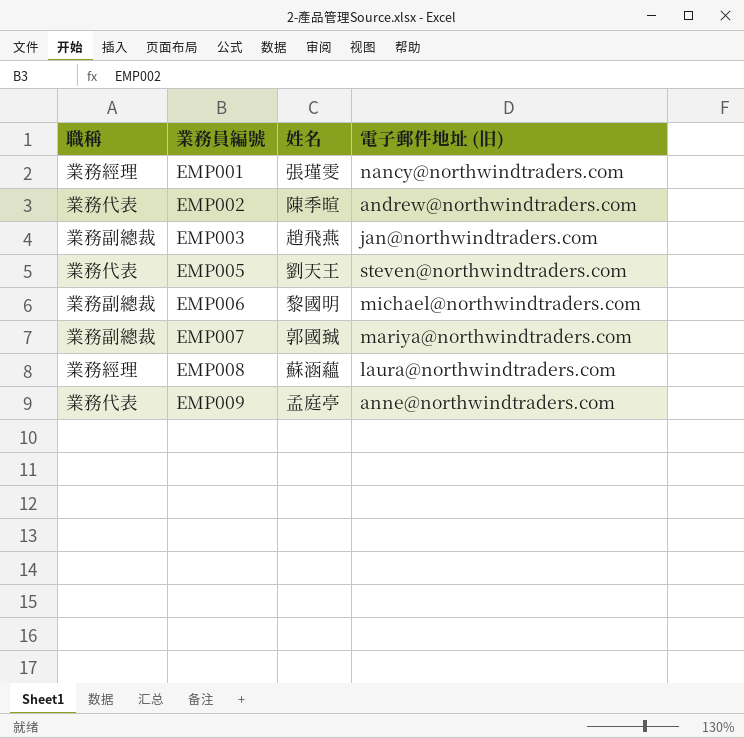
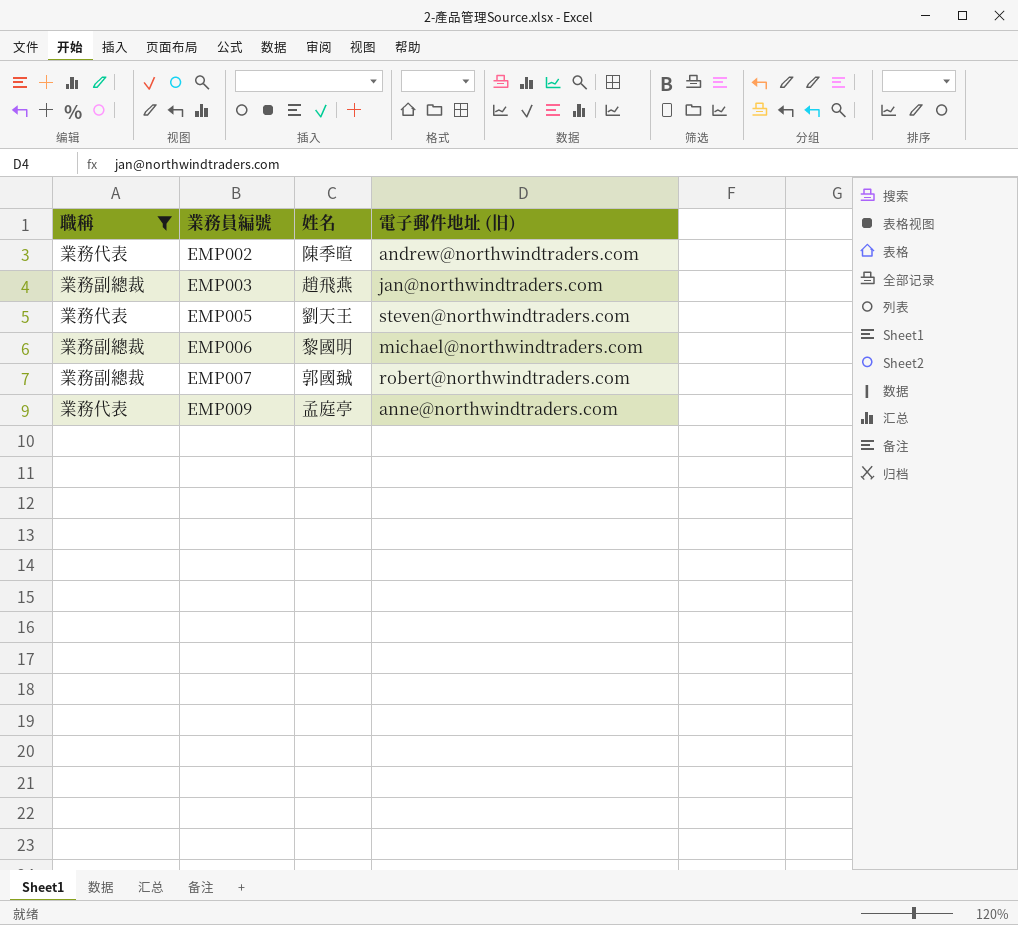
filter: none -> 職稱 != 業務經理
EMP007 | 電子郵件地址 (旧): mariya@northwindtraders.com -> robert@northwindtraders.com

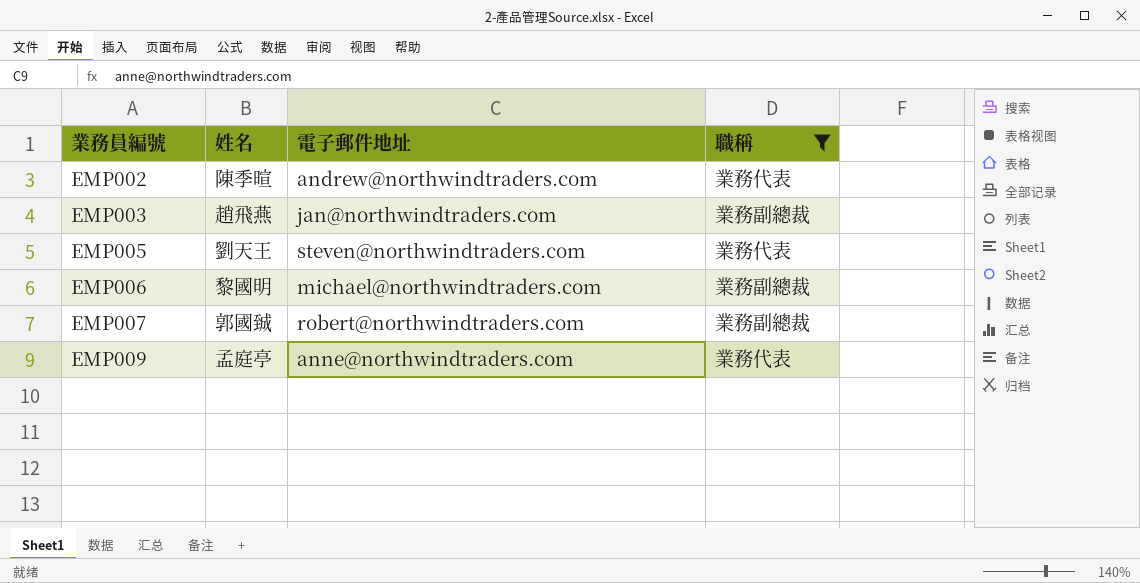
column name: 電子郵件地址 (旧) -> 電子郵件地址
column 職稱 | position: 1 -> 4

